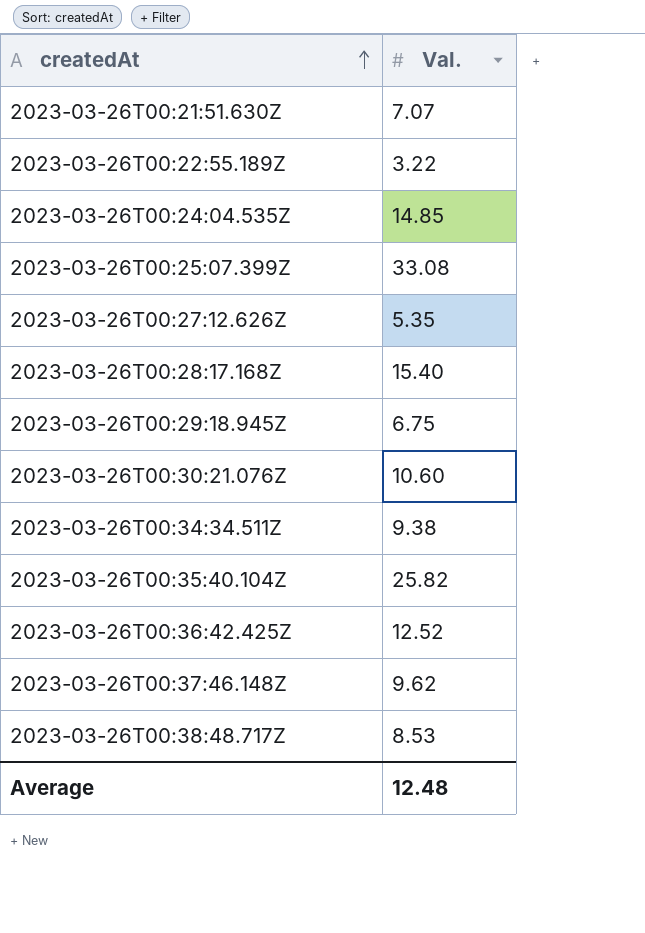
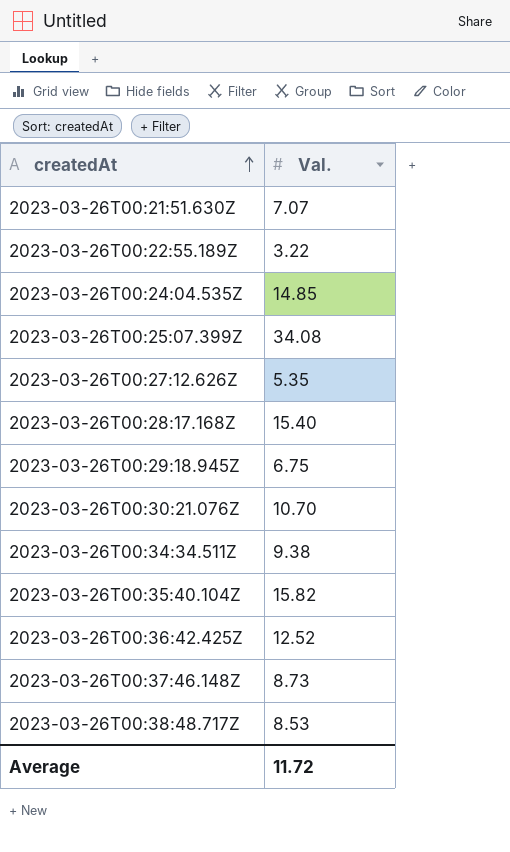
2023-03-26T00:25:07.399Z | Val.: 33.08 -> 34.08
2023-03-26T00:30:21.076Z | Val.: 10.60 -> 10.70
2023-03-26T00:35:40.104Z | Val.: 25.82 -> 15.82
2023-03-26T00:37:46.148Z | Val.: 9.62 -> 8.73
Average | Val.: 12.48 -> 11.72

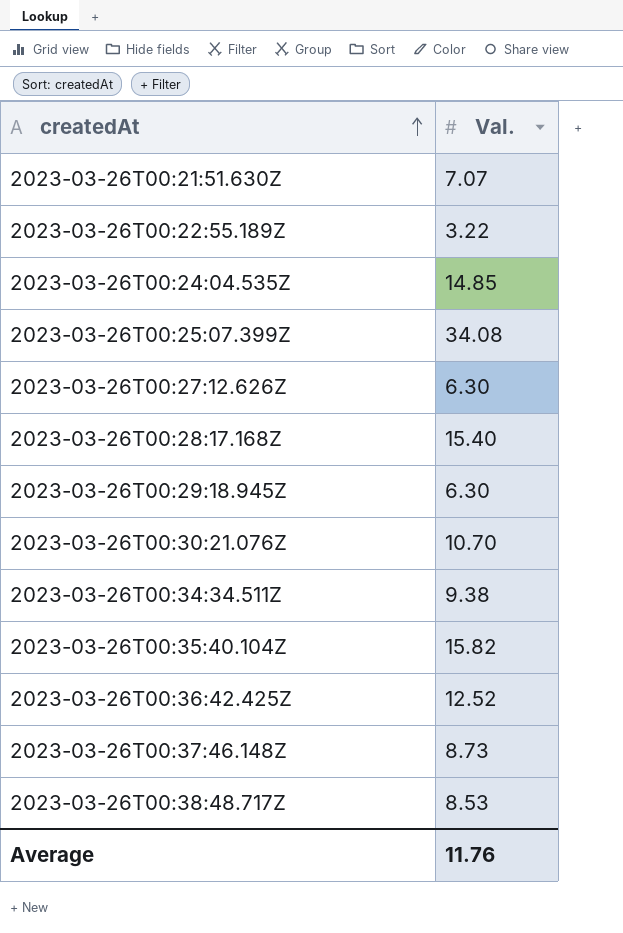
2023-03-26T00:27:12.626Z | Val.: 5.35 -> 6.30
2023-03-26T00:29:18.945Z | Val.: 6.75 -> 6.30
Average | Val.: 11.72 -> 11.76

